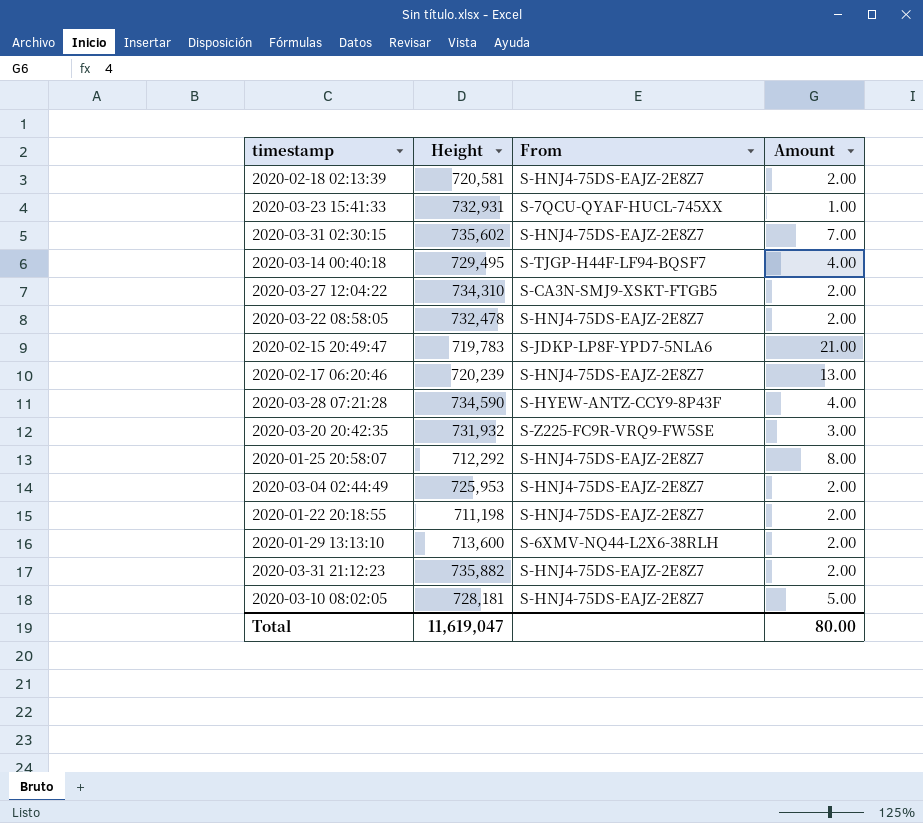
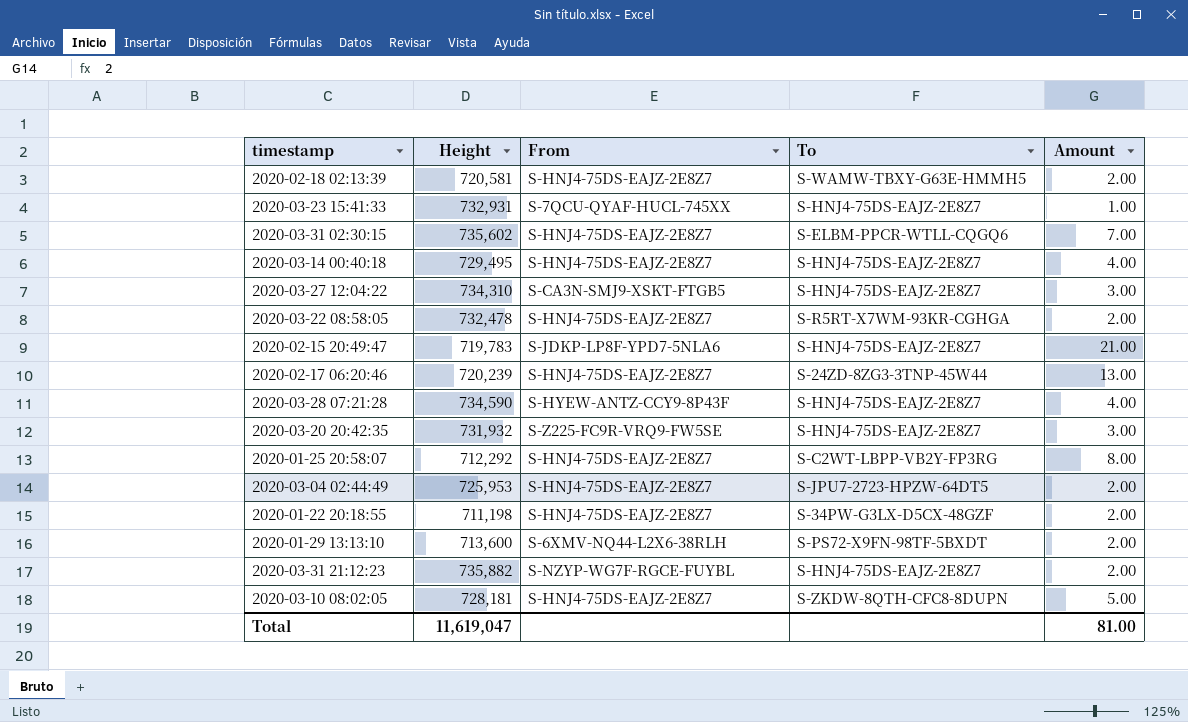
column To | position: none -> 4
2020-03-14 00:40:18 | From: S-TJGP-H44F-LF94-BQSF7 -> S-HNJ4-75DS-EAJZ-2E8Z7
2020-03-27 12:04:22 | Amount: 2.00 -> 3.00
2020-03-31 21:12:23 | From: S-HNJ4-75DS-EAJZ-2E8Z7 -> S-NZYP-WG7F-RGCE-FUYBL
Total | Amount: 80.00 -> 81.00

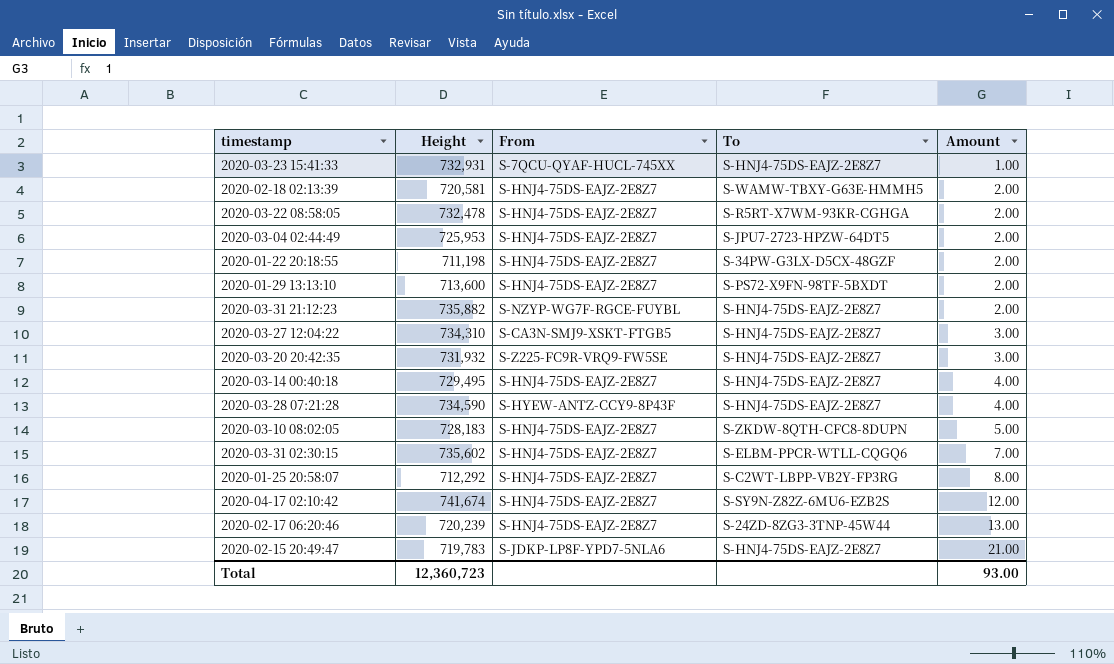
row order: none -> Amount ascending
2020-01-29 13:13:10 | From: S-6XMV-NQ44-L2X6-38RLH -> S-HNJ4-75DS-EAJZ-2E8Z7
2020-03-10 08:02:05 | Height: 728,181 -> 728,183
row 2020-04-17 02:10:42: none -> 741,674 | S-HNJ4-75DS-EAJZ-2E8Z7 | S-SY9N-Z82Z-6MU6-EZB2S | 12.00
Total | Height: 11,619,047 -> 12,360,723
Total | Amount: 81.00 -> 93.00

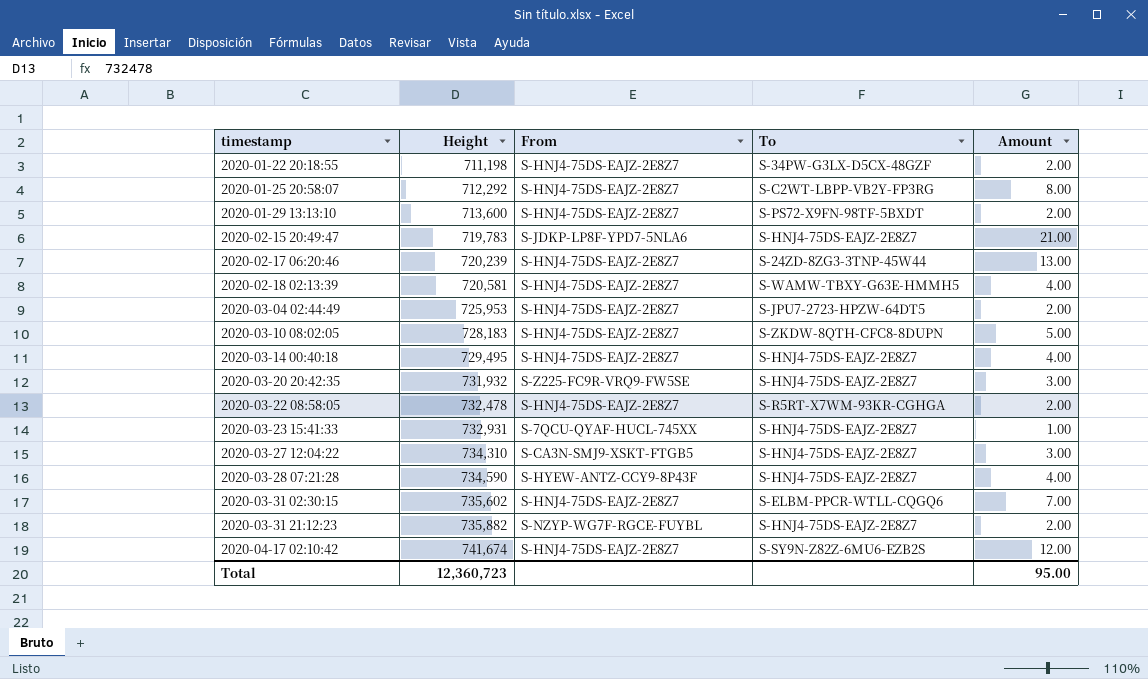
row order: Amount ascending -> timestamp ascending
2020-02-18 02:13:39 | Amount: 2.00 -> 4.00
Total | Amount: 93.00 -> 95.00

